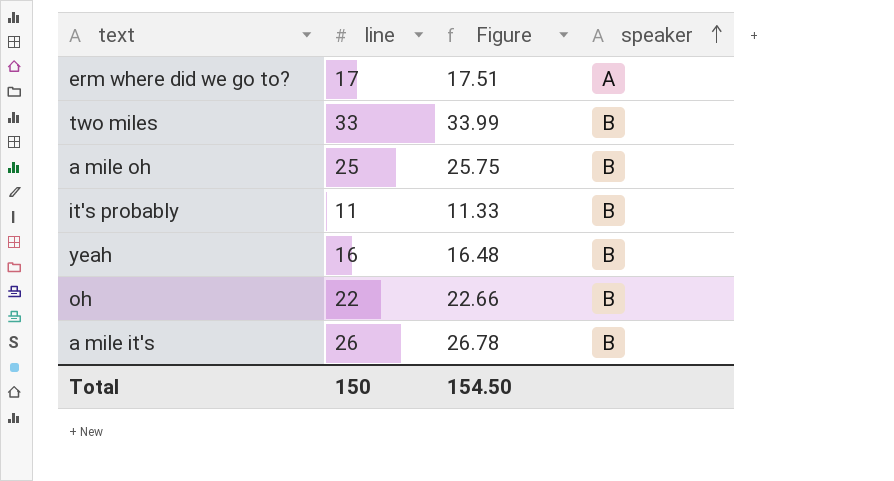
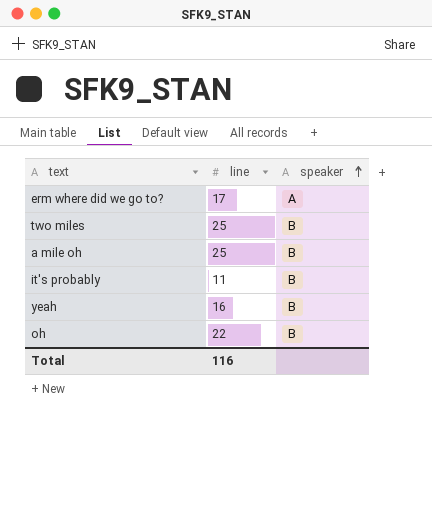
column Figure | formula: [line] * 1.03 -> none
row a mile it's: 26 | 26.78 | B -> none
two miles | line: 33 -> 25
Total | line: 150 -> 116

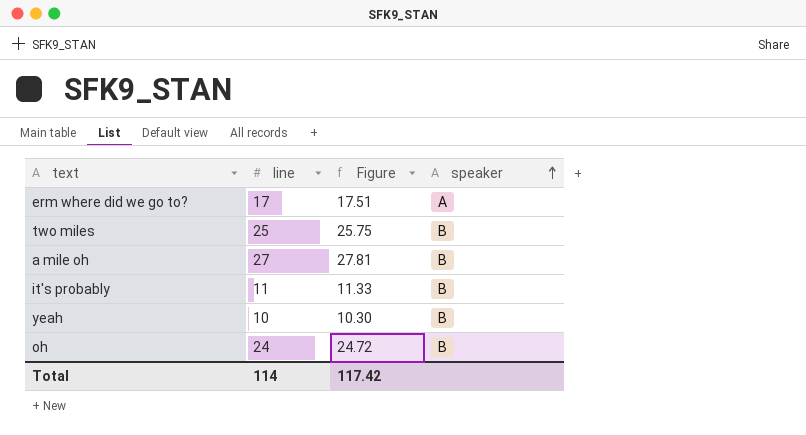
column Figure | formula: none -> [line] * 1.03
a mile oh | line: 25 -> 27
yeah | line: 16 -> 10
oh | line: 22 -> 24
Total | line: 116 -> 114

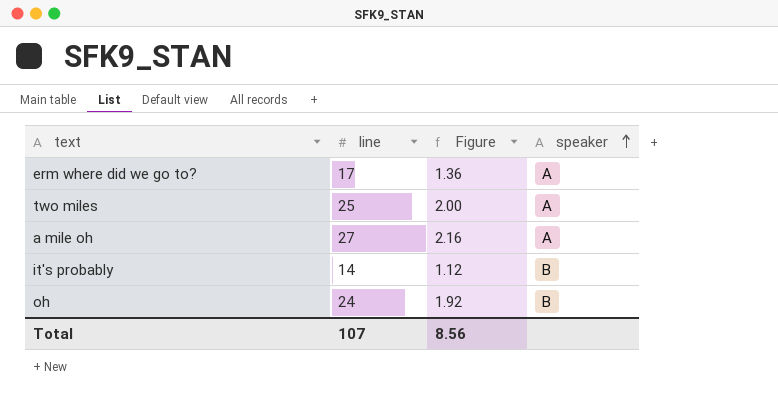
column Figure | formula: [line] * 1.03 -> [line] * 0.08
row yeah: 10 | 10.30 | B -> none
two miles | speaker: B -> A
a mile oh | speaker: B -> A
it's probably | line: 11 -> 14
Total | line: 114 -> 107
Total | Figure: 117.42 -> 8.56

